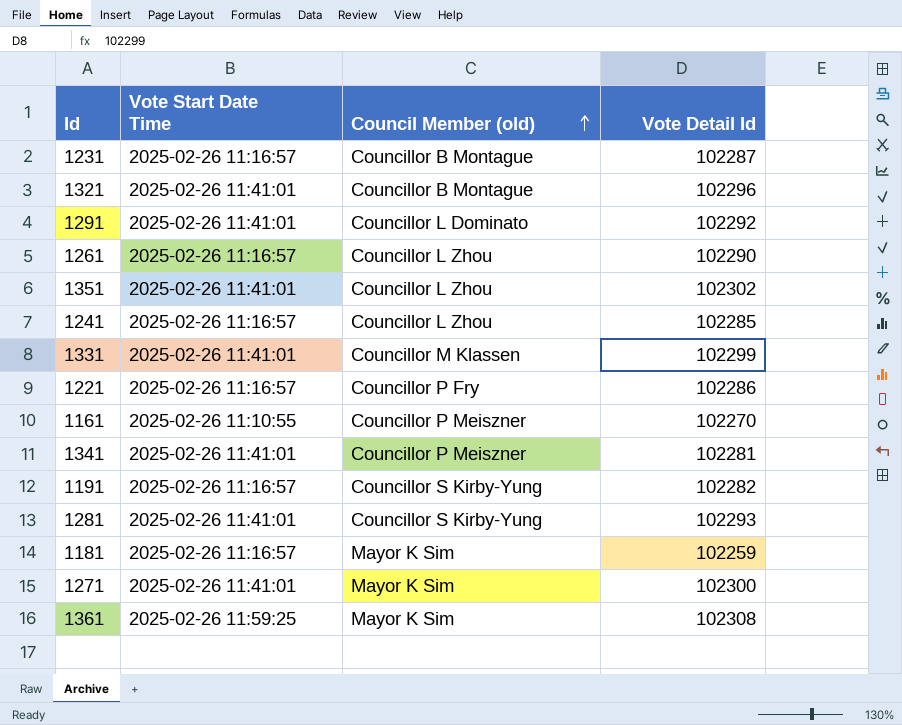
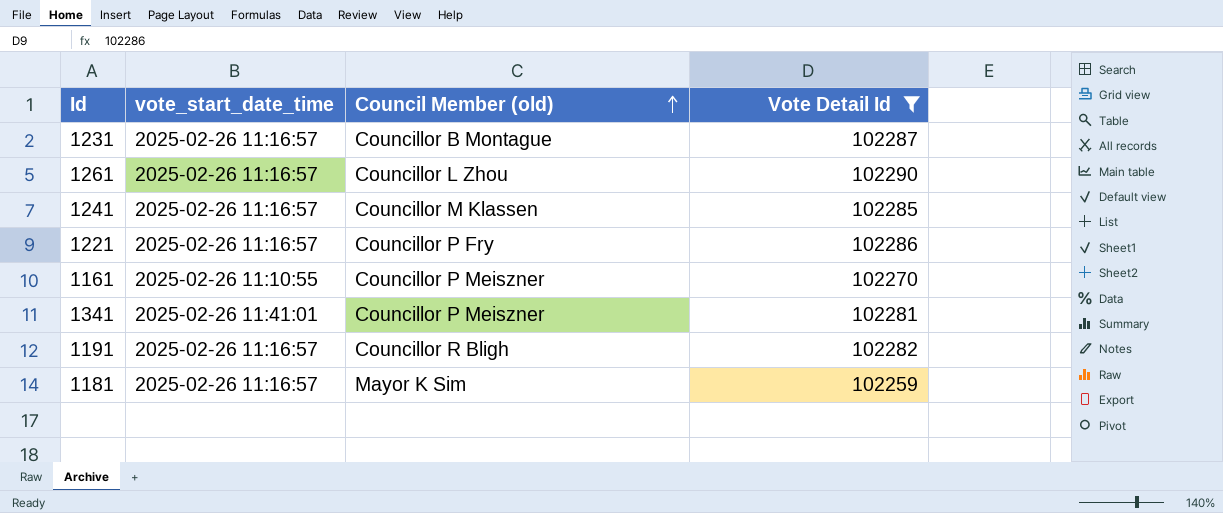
filter: none -> Vote Detail Id <= 102290
column name: Vote Start Date Time -> vote_start_date_time
1241 | Council Member (old): Councillor L Zhou -> Councillor M Klassen
1191 | Council Member (old): Councillor S Kirby-Yung -> Councillor R Bligh

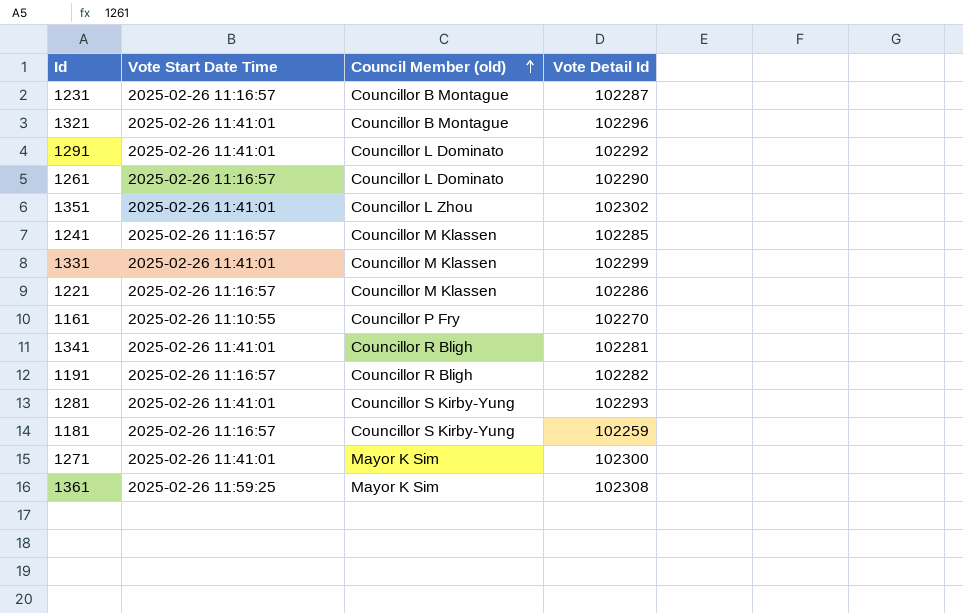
filter: Vote Detail Id <= 102290 -> none
column name: vote_start_date_time -> Vote Start Date Time
1261 | Council Member (old): Councillor L Zhou -> Councillor L Dominato
1221 | Council Member (old): Councillor P Fry -> Councillor M Klassen
1161 | Council Member (old): Councillor P Meiszner -> Councillor P Fry
1341 | Council Member (old): Councillor P Meiszner -> Councillor R Bligh
1181 | Council Member (old): Mayor K Sim -> Councillor S Kirby-Yung

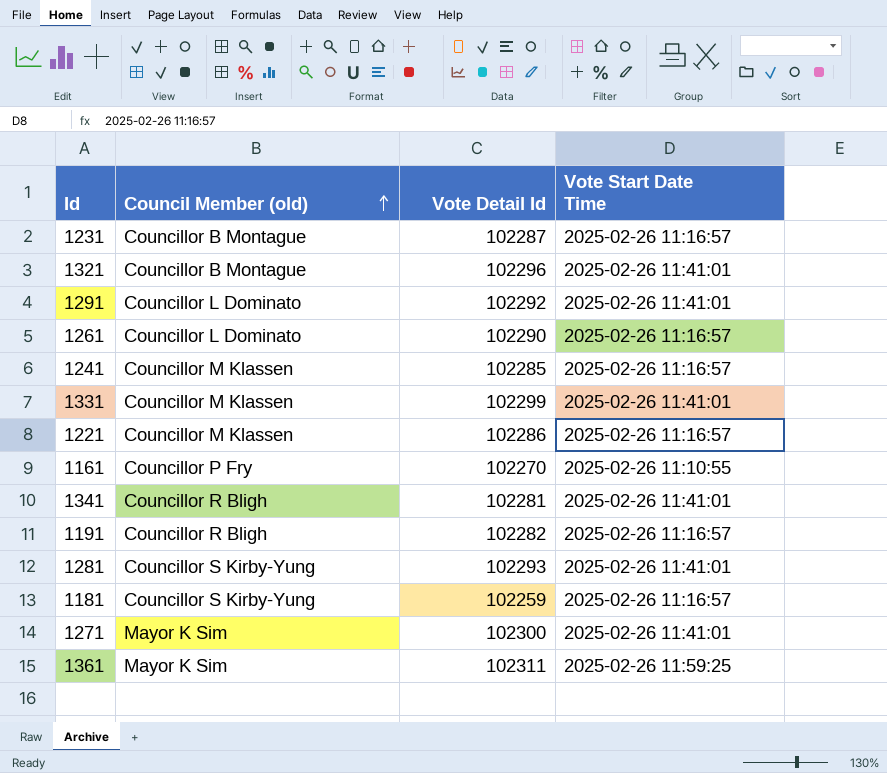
column Vote Start Date Time | position: 2 -> 4
row 1351: 2025-02-26 11:41:01 | Councillor L Zhou | 102302 -> none
1361 | Vote Detail Id: 102308 -> 102311

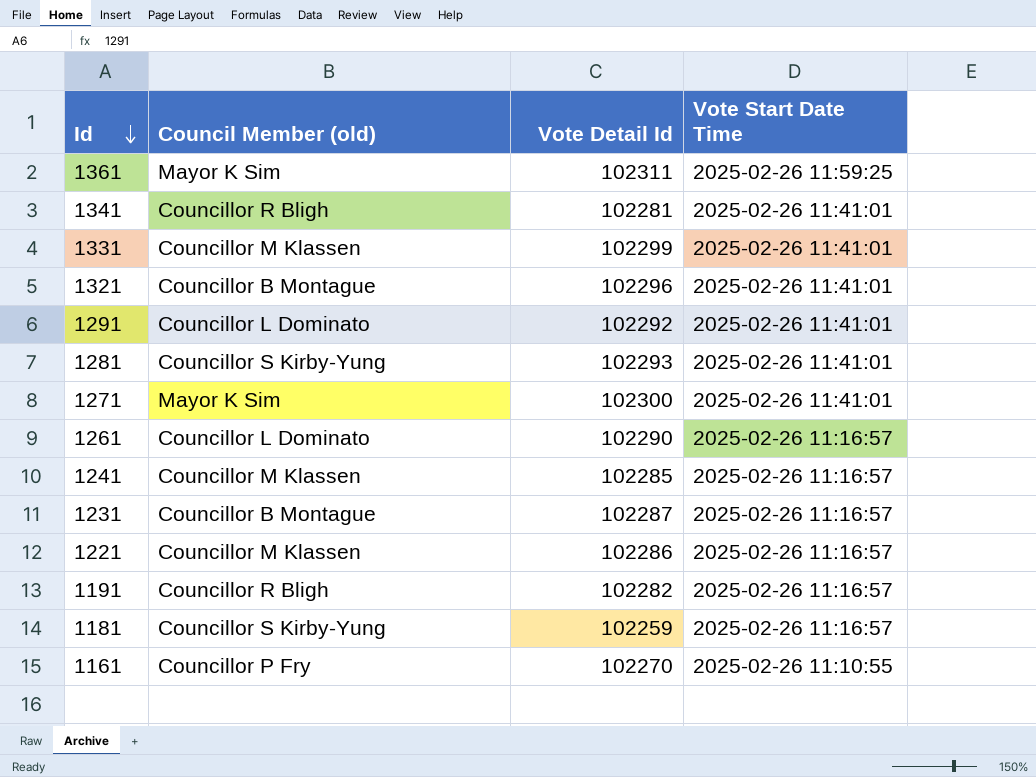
row order: Council Member (old) ascending -> Id descending

